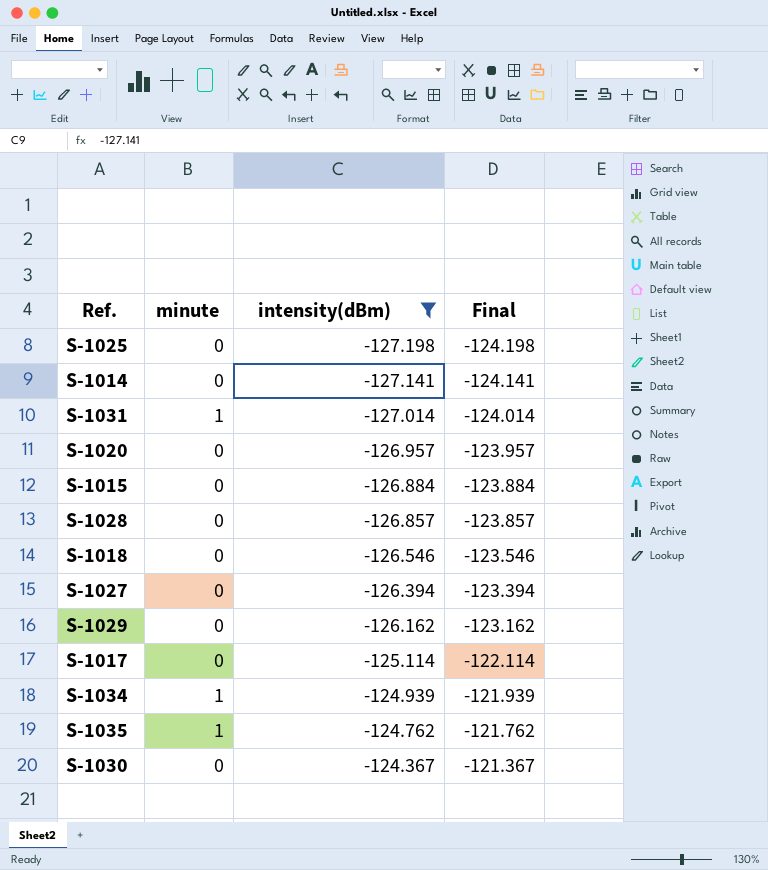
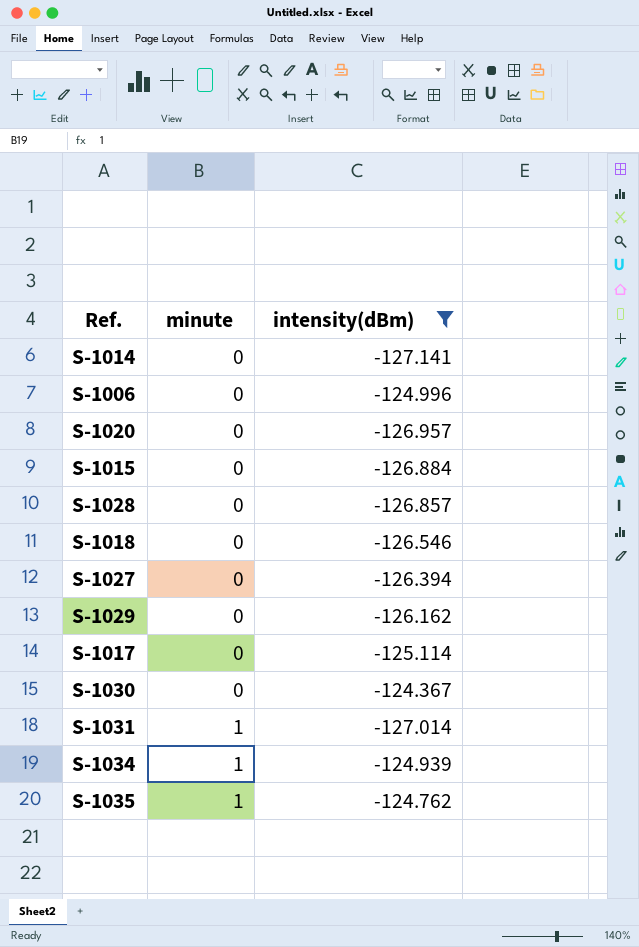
row order: intensity(dBm) ascending -> minute ascending
column Final | formula: [intensity(dBm)] + 3 -> none
row S-1025: 0 | -127.198 | -124.198 -> none
row S-1006: none -> 0 | -124.996

